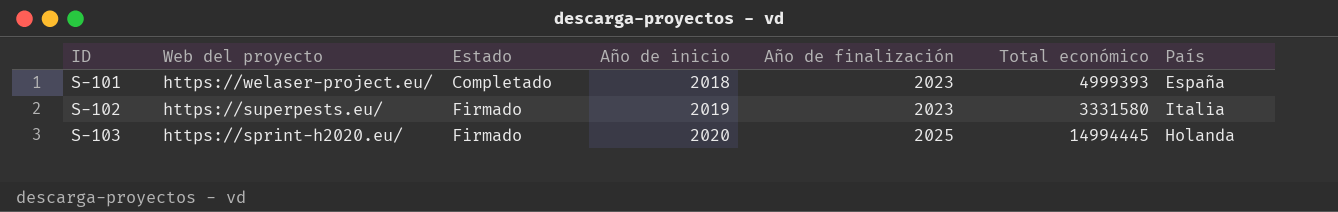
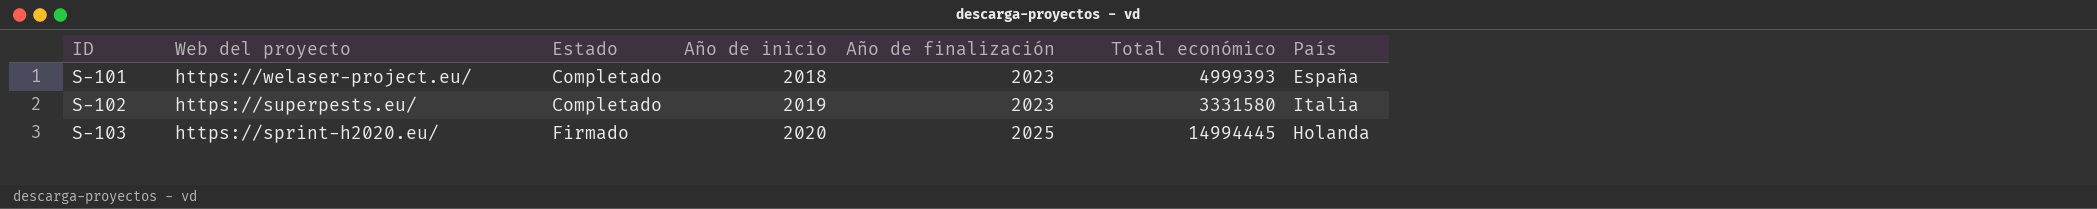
S-102 | Estado: Firmado -> Completado

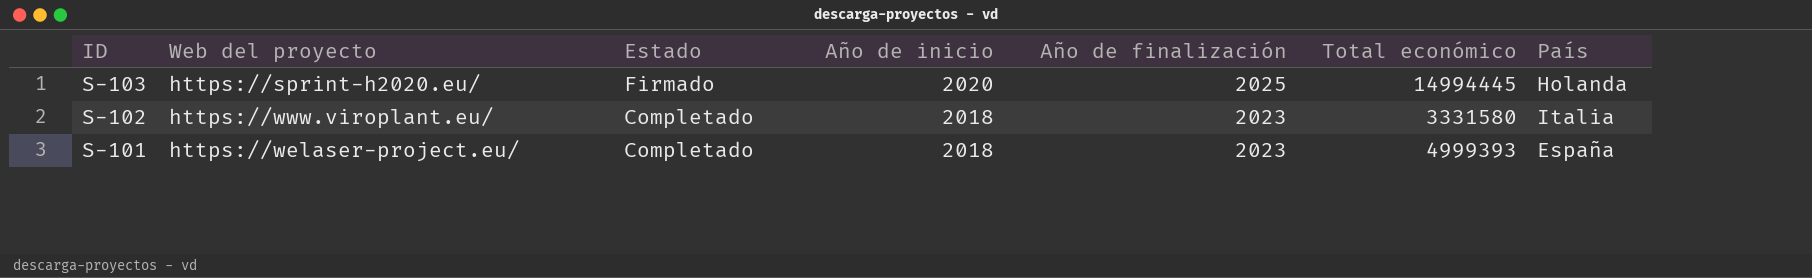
row order: ID ascending -> ID descending
S-102 | Web del proyecto: https://superpests.eu/ -> https://www.viroplant.eu/
S-102 | Año de inicio: 2019 -> 2018

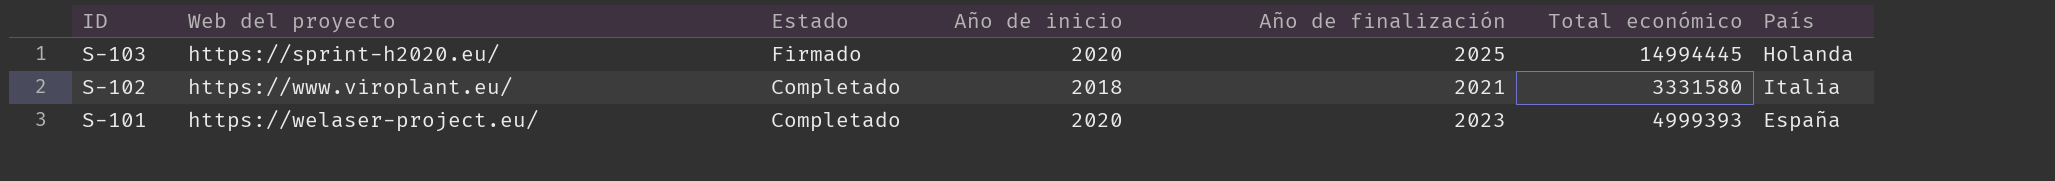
S-102 | Año de finalización: 2023 -> 2021
S-101 | Año de inicio: 2018 -> 2020

